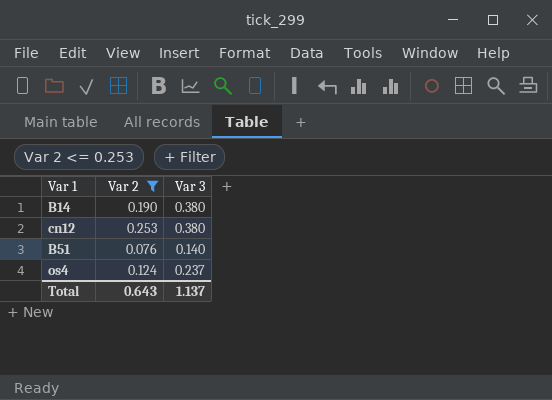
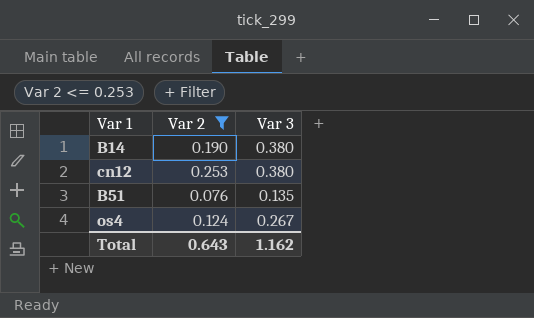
B51 | Var 3: 0.140 -> 0.135
os4 | Var 3: 0.237 -> 0.267
Total | Var 3: 1.137 -> 1.162

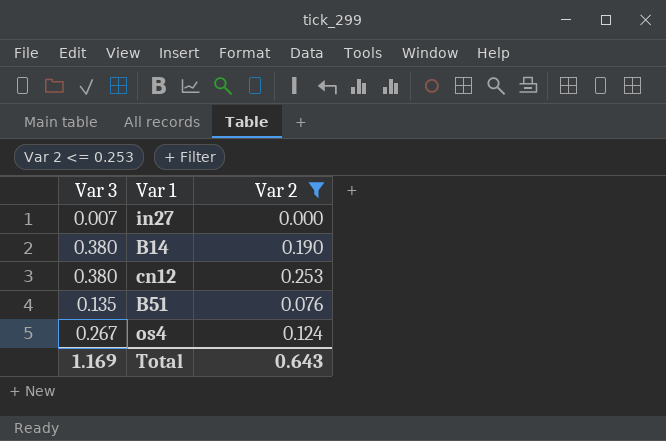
column Var 3 | position: 3 -> 1
row in27: none -> 0.007 | 0.000
Total | Var 3: 1.162 -> 1.169

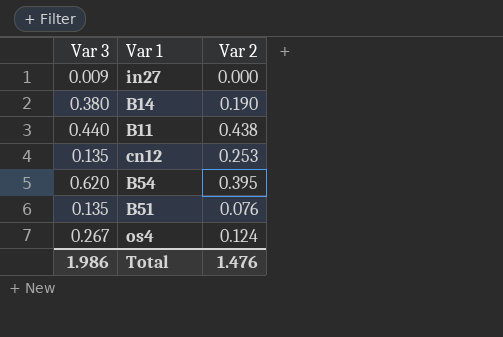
filter: Var 2 <= 0.253 -> none
in27 | Var 3: 0.007 -> 0.009
cn12 | Var 3: 0.380 -> 0.135
Total | Var 3: 1.169 -> 1.986
Total | Var 2: 0.643 -> 1.476

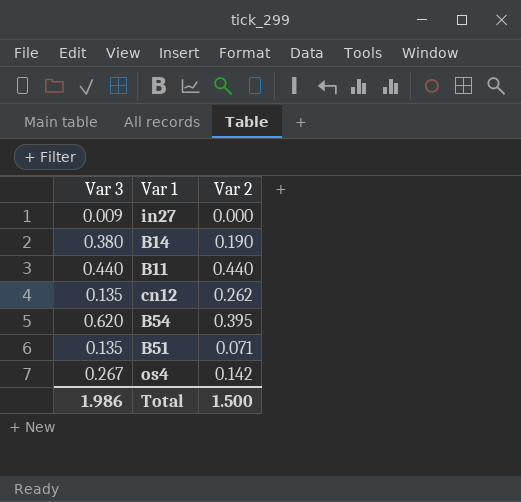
B11 | Var 2: 0.438 -> 0.440
cn12 | Var 2: 0.253 -> 0.262
B51 | Var 2: 0.076 -> 0.071
os4 | Var 2: 0.124 -> 0.142
Total | Var 2: 1.476 -> 1.500

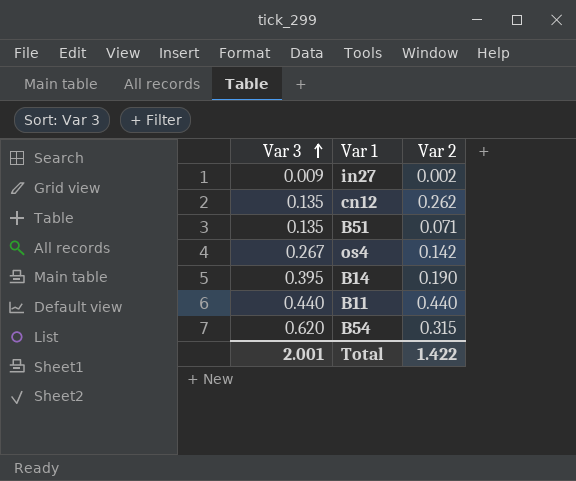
row order: none -> Var 3 ascending
in27 | Var 2: 0.000 -> 0.002
B14 | Var 3: 0.380 -> 0.395
B54 | Var 2: 0.395 -> 0.315
Total | Var 3: 1.986 -> 2.001
Total | Var 2: 1.500 -> 1.422

